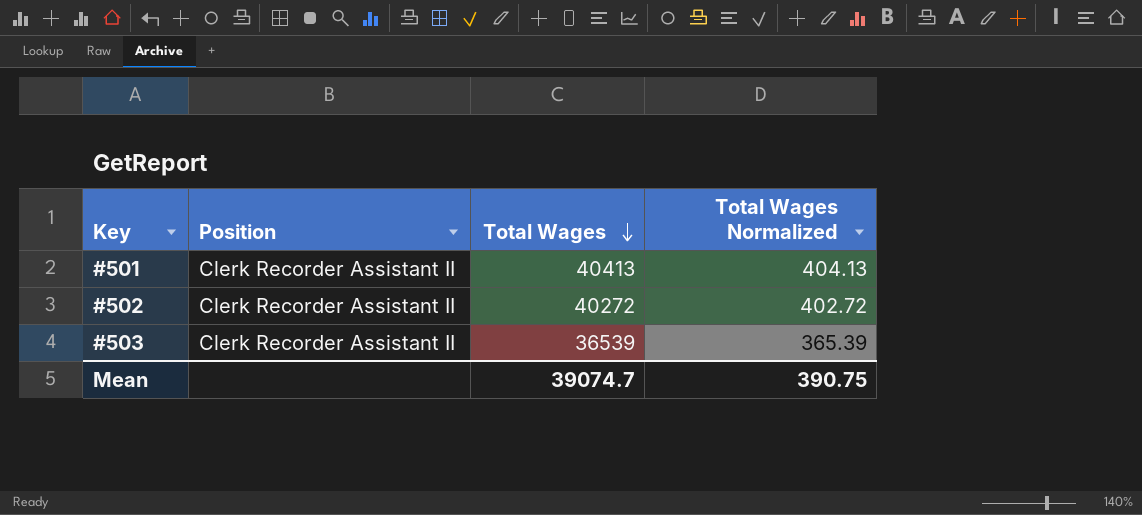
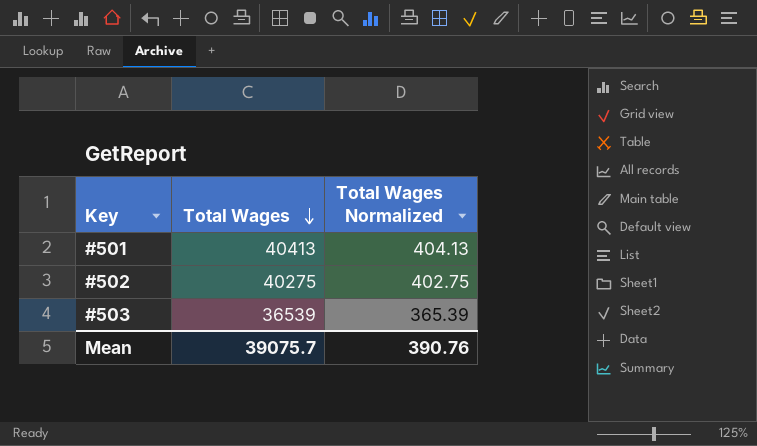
column Position | position: 2 -> none
#502 | Total Wages: 40272 -> 40275
#502 | Total Wages Normalized: 402.72 -> 402.75
Mean | Total Wages: 39074.7 -> 39075.7
Mean | Total Wages Normalized: 390.75 -> 390.76

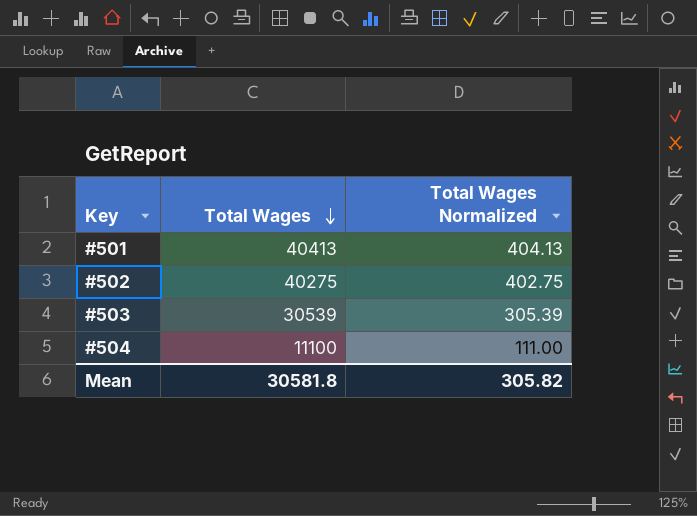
#503 | Total Wages: 36539 -> 30539
#503 | Total Wages Normalized: 365.39 -> 305.39
row #504: none -> 11100 | 111.00
Mean | Total Wages: 39075.7 -> 30581.8
Mean | Total Wages Normalized: 390.76 -> 305.82

